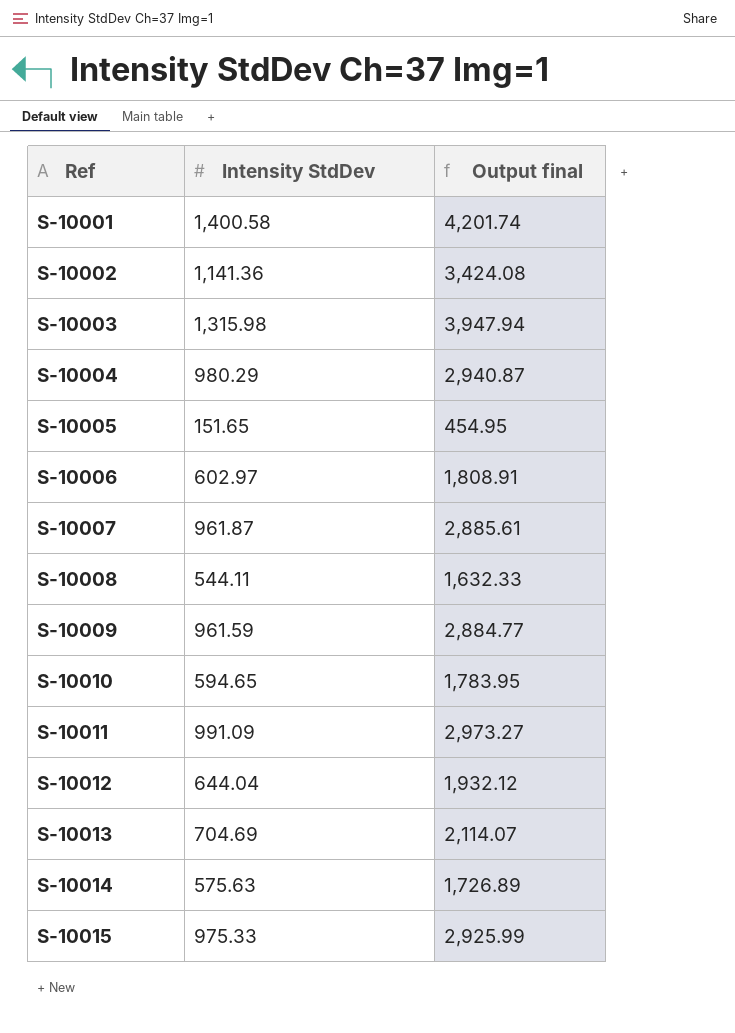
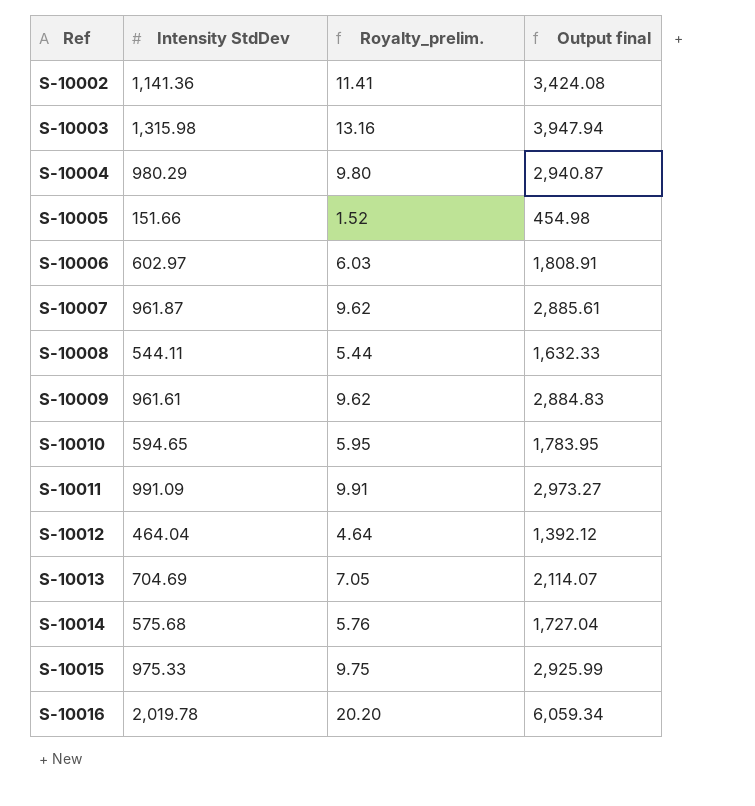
column Royalty_prelim. | formula: none -> [Intensity StdDev] * 0.01
row S-10001: 1,400.58 | 4,201.74 -> none
S-10005 | Intensity StdDev: 151.65 -> 151.66
S-10005 | Output final: 454.95 -> 454.98
S-10009 | Intensity StdDev: 961.59 -> 961.61
S-10009 | Output final: 2,884.77 -> 2,884.83
S-10012 | Intensity StdDev: 644.04 -> 464.04
S-10012 | Output final: 1,932.12 -> 1,392.12
S-10014 | Intensity StdDev: 575.63 -> 575.68
S-10014 | Output final: 1,726.89 -> 1,727.04
row S-10016: none -> 2,019.78 | 20.20 | 6,059.34

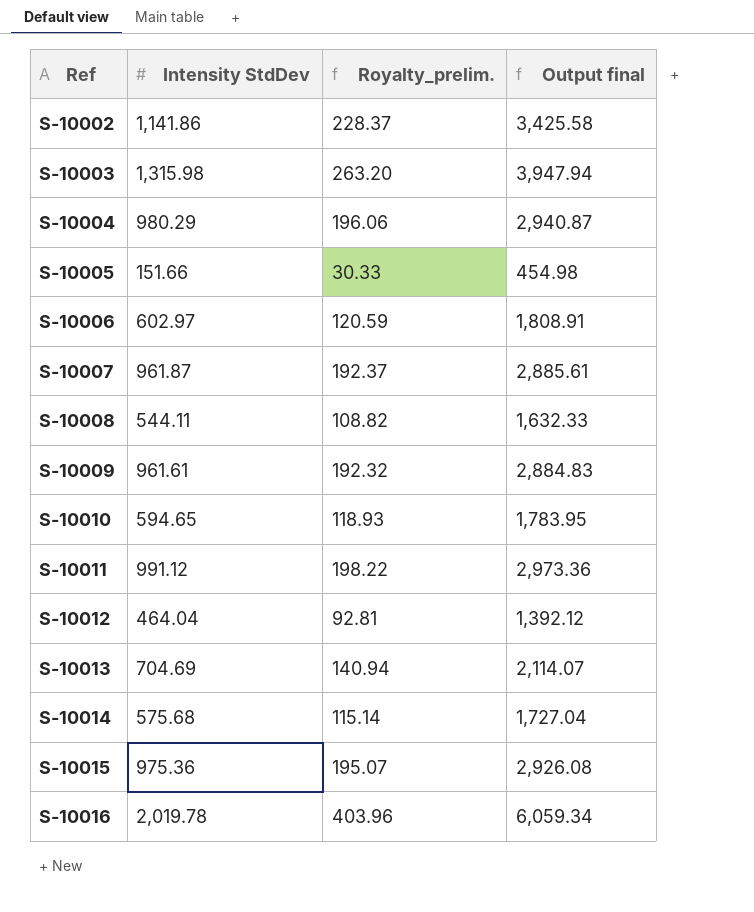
column Royalty_prelim. | formula: [Intensity StdDev] * 0.01 -> [Intensity StdDev] * 0.2
S-10002 | Intensity StdDev: 1,141.36 -> 1,141.86
S-10002 | Output final: 3,424.08 -> 3,425.58
S-10011 | Intensity StdDev: 991.09 -> 991.12
S-10011 | Output final: 2,973.27 -> 2,973.36
S-10015 | Intensity StdDev: 975.33 -> 975.36
S-10015 | Output final: 2,925.99 -> 2,926.08

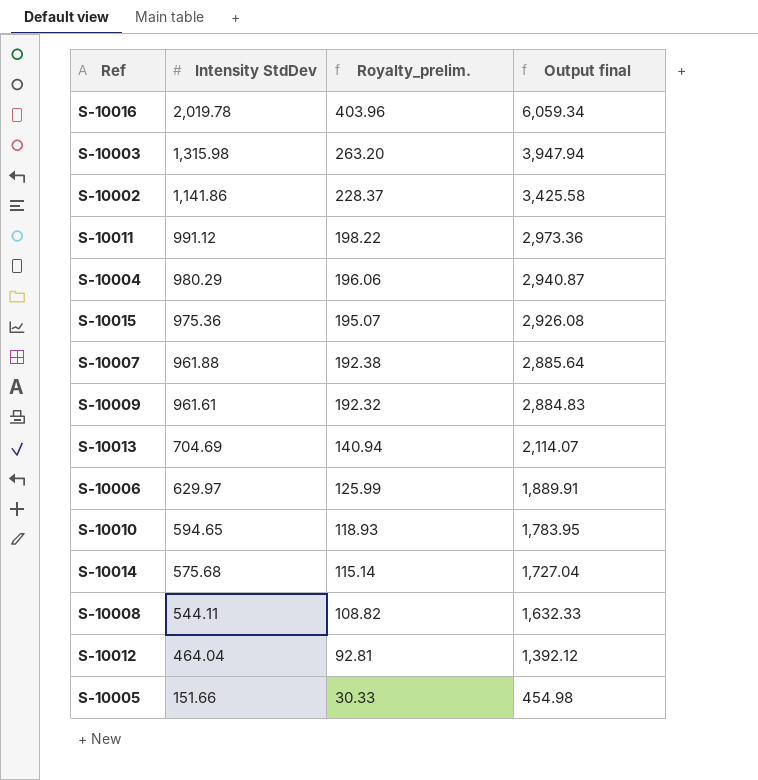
row order: Ref ascending -> Intensity StdDev descending
S-10007 | Intensity StdDev: 961.87 -> 961.88
S-10007 | Royalty_prelim.: 192.37 -> 192.38
S-10007 | Output final: 2,885.61 -> 2,885.64
S-10006 | Intensity StdDev: 602.97 -> 629.97
S-10006 | Royalty_prelim.: 120.59 -> 125.99
S-10006 | Output final: 1,808.91 -> 1,889.91

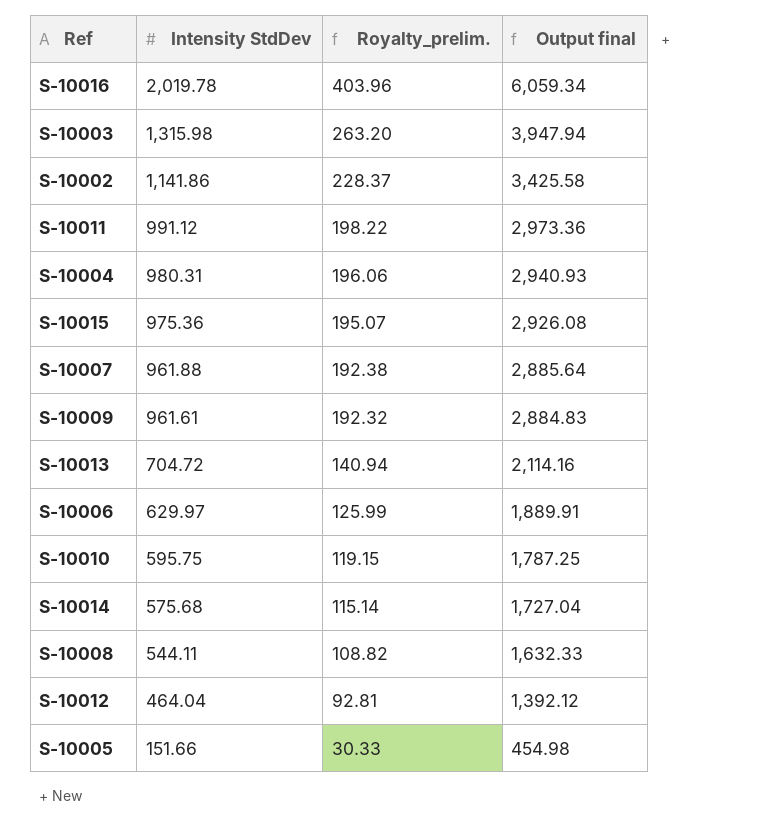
S-10004 | Intensity StdDev: 980.29 -> 980.31
S-10004 | Output final: 2,940.87 -> 2,940.93
S-10013 | Intensity StdDev: 704.69 -> 704.72
S-10013 | Output final: 2,114.07 -> 2,114.16
S-10010 | Intensity StdDev: 594.65 -> 595.75
S-10010 | Royalty_prelim.: 118.93 -> 119.15
S-10010 | Output final: 1,783.95 -> 1,787.25

